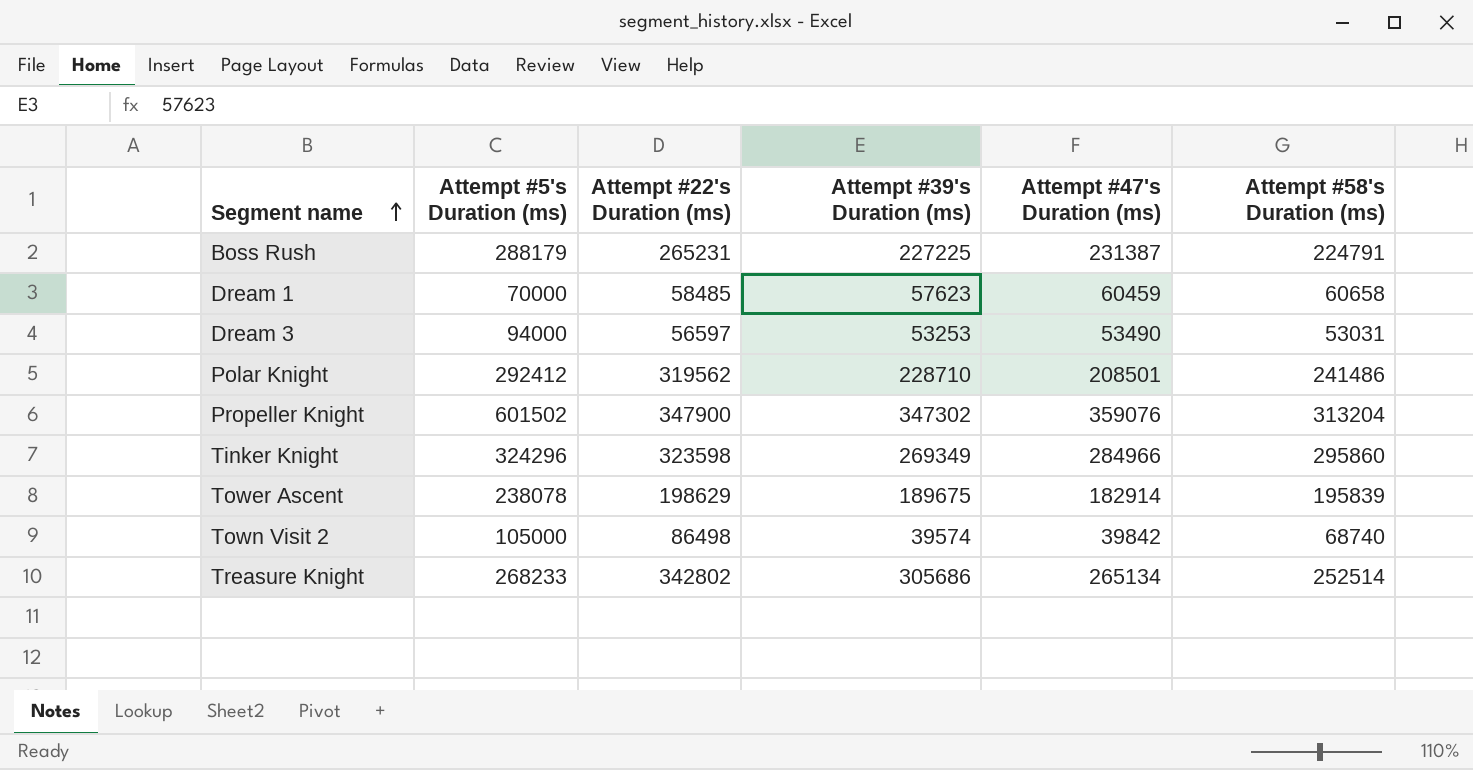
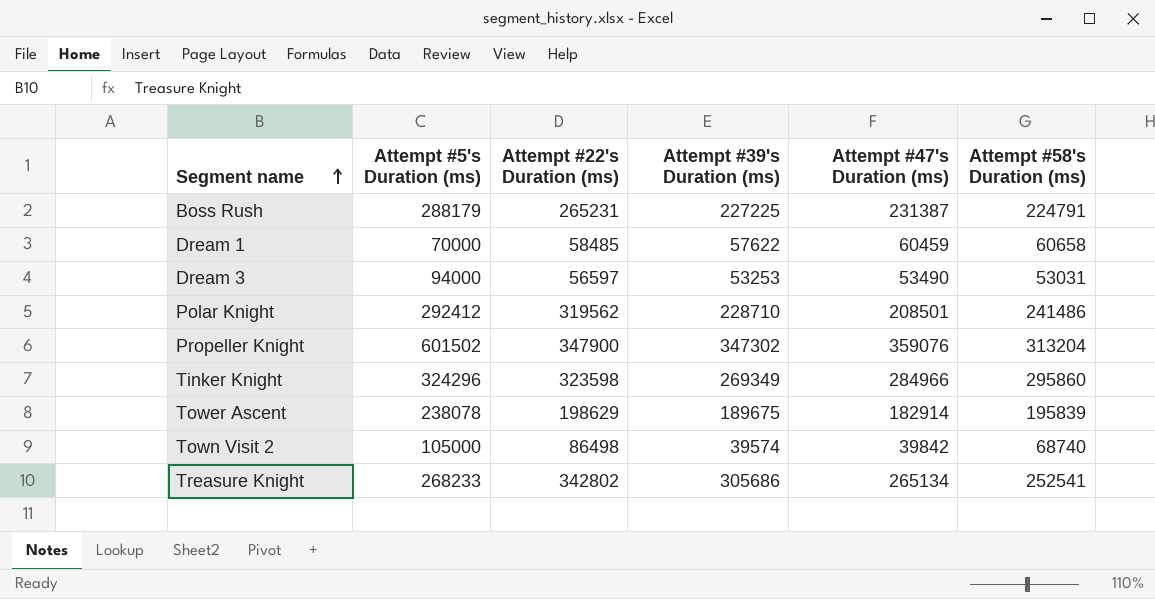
Dream 1 | Attempt #39's Duration (ms): 57623 -> 57622
Treasure Knight | Attempt #58's Duration (ms): 252514 -> 252541

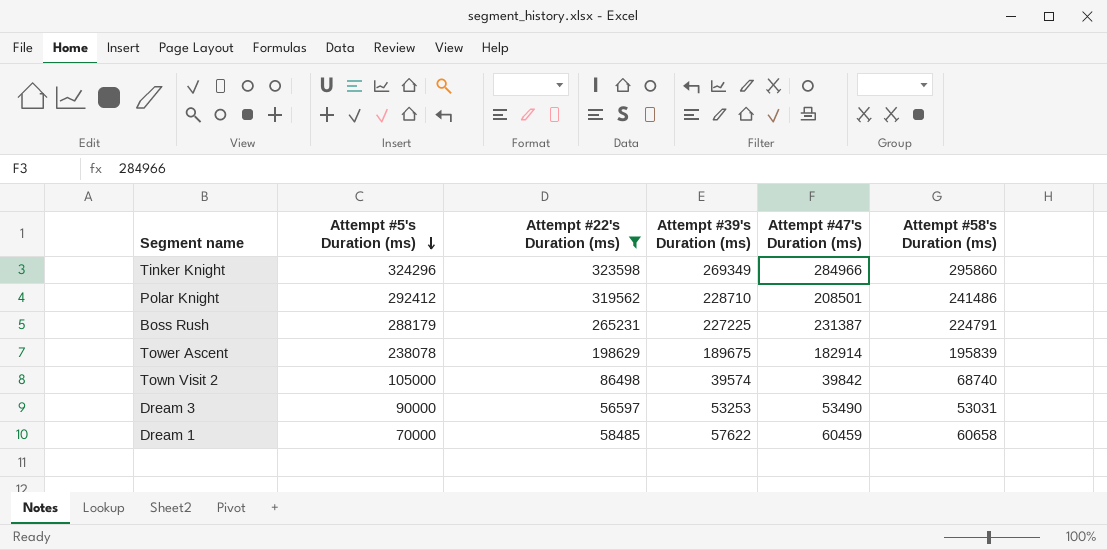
filter: none -> Attempt #22's Duration (ms) <= 323598
row order: Segment name ascending -> Attempt #5's Duration (ms) descending
Dream 3 | Attempt #5's Duration (ms): 94000 -> 90000

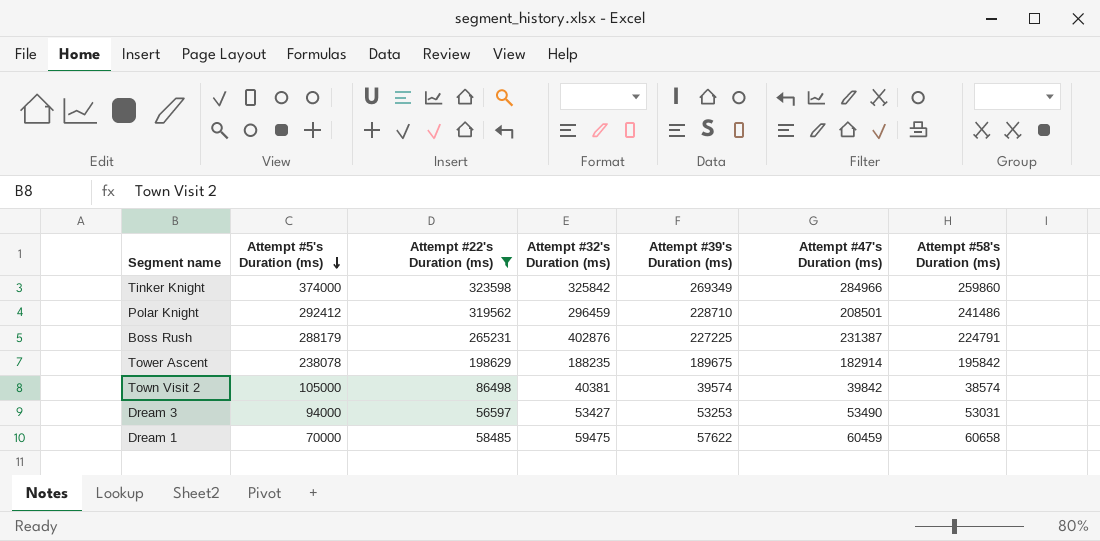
column Attempt #32's Duration (ms) | position: none -> 4
Tinker Knight | Attempt #5's Duration (ms): 324296 -> 374000
Tinker Knight | Attempt #58's Duration (ms): 295860 -> 259860
Tower Ascent | Attempt #58's Duration (ms): 195839 -> 195842
Town Visit 2 | Attempt #58's Duration (ms): 68740 -> 38574
Dream 3 | Attempt #5's Duration (ms): 90000 -> 94000

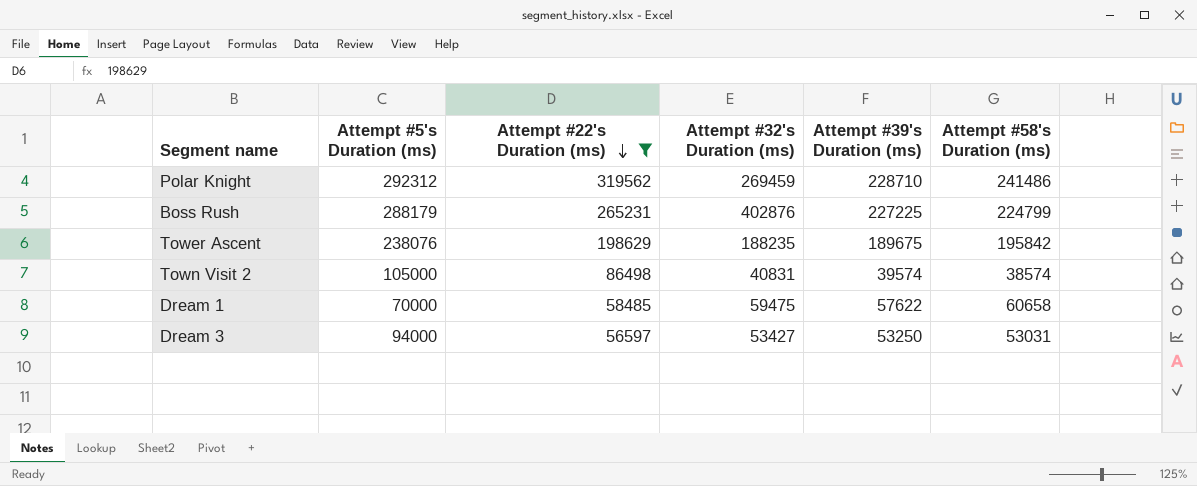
row order: Attempt #5's Duration (ms) descending -> Attempt #22's Duration (ms) descending
column Attempt #47's Duration (ms) | position: 6 -> none
row Tinker Knight: 374000 | 323598 | 325842 | 269349 | 284966 | 259860 -> none
Polar Knight | Attempt #5's Duration (ms): 292412 -> 292312
Polar Knight | Attempt #32's Duration (ms): 296459 -> 269459
Boss Rush | Attempt #58's Duration (ms): 224791 -> 224799
Tower Ascent | Attempt #5's Duration (ms): 238078 -> 238076
Town Visit 2 | Attempt #32's Duration (ms): 40381 -> 40831
Dream 3 | Attempt #39's Duration (ms): 53253 -> 53250

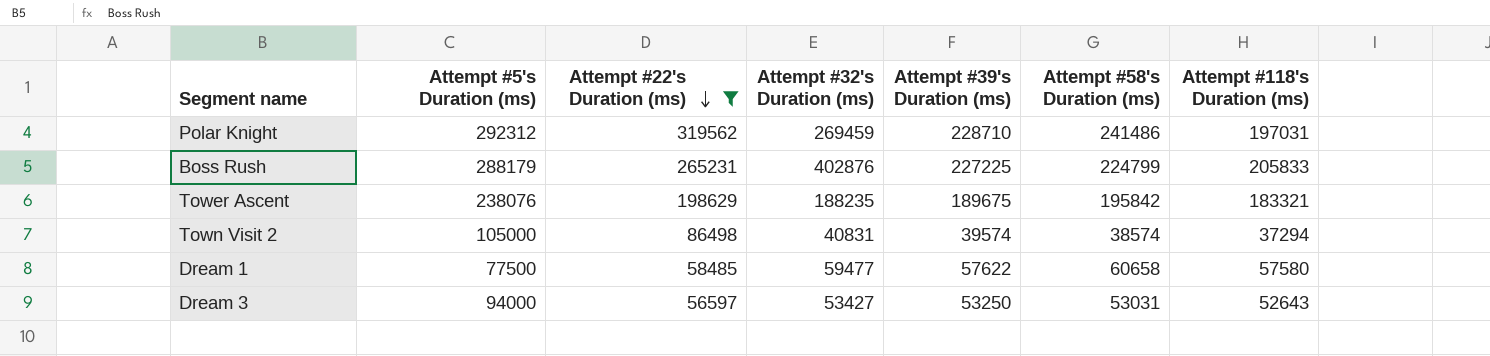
column Attempt #118's Duration (ms) | position: none -> 7
Dream 1 | Attempt #5's Duration (ms): 70000 -> 77500
Dream 1 | Attempt #32's Duration (ms): 59475 -> 59477

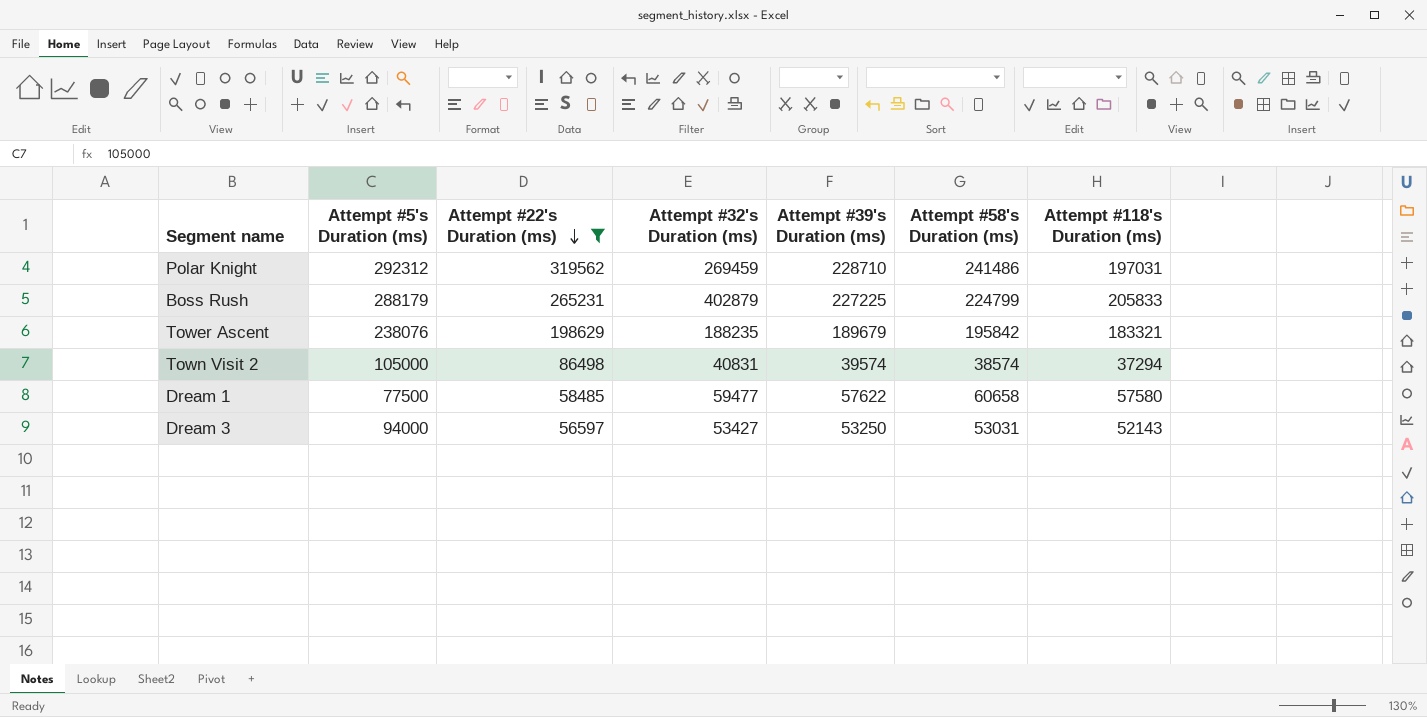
Boss Rush | Attempt #32's Duration (ms): 402876 -> 402879
Tower Ascent | Attempt #39's Duration (ms): 189675 -> 189679
Dream 3 | Attempt #118's Duration (ms): 52643 -> 52143

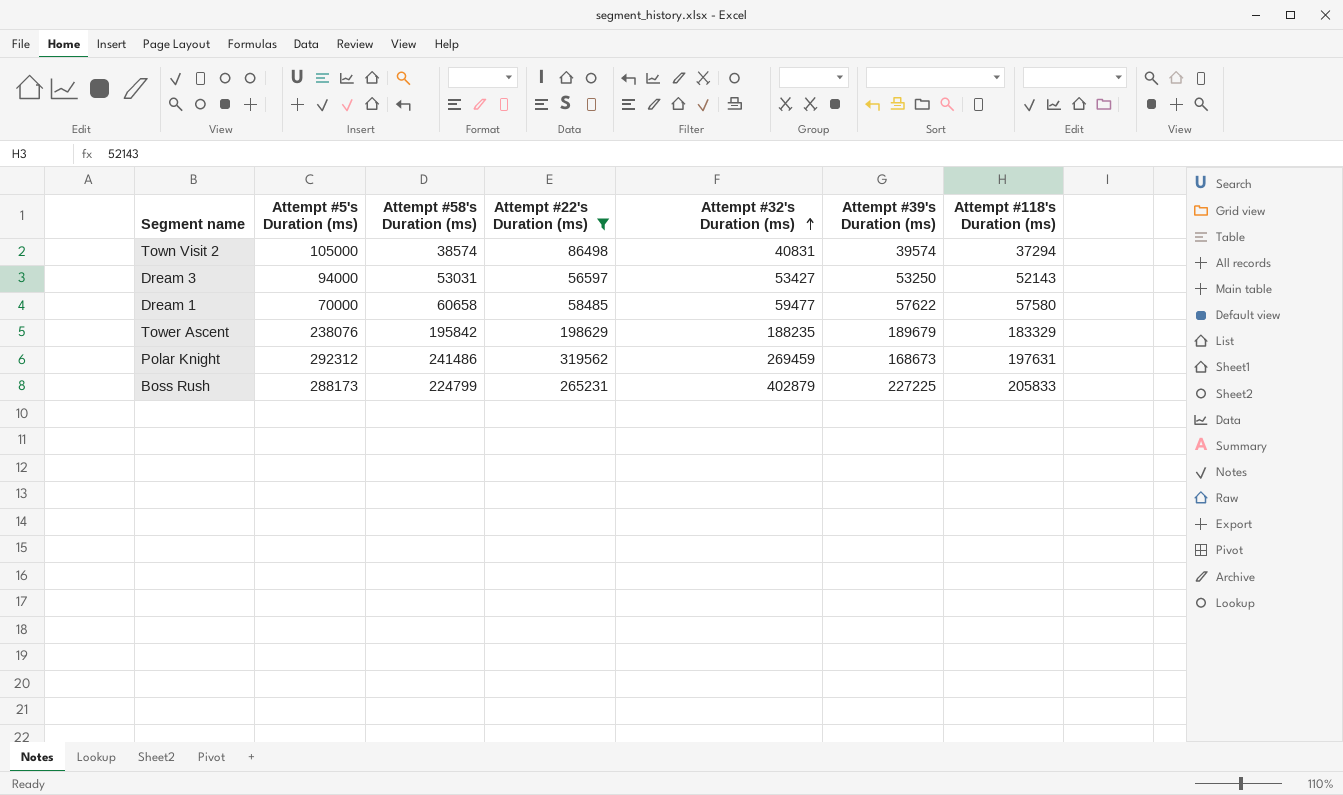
row order: Attempt #22's Duration (ms) descending -> Attempt #32's Duration (ms) ascending
column Attempt #58's Duration (ms) | position: 6 -> 3
Dream 1 | Attempt #5's Duration (ms): 77500 -> 70000
Tower Ascent | Attempt #118's Duration (ms): 183321 -> 183329
Polar Knight | Attempt #39's Duration (ms): 228710 -> 168673
Polar Knight | Attempt #118's Duration (ms): 197031 -> 197631
Boss Rush | Attempt #5's Duration (ms): 288179 -> 288173

